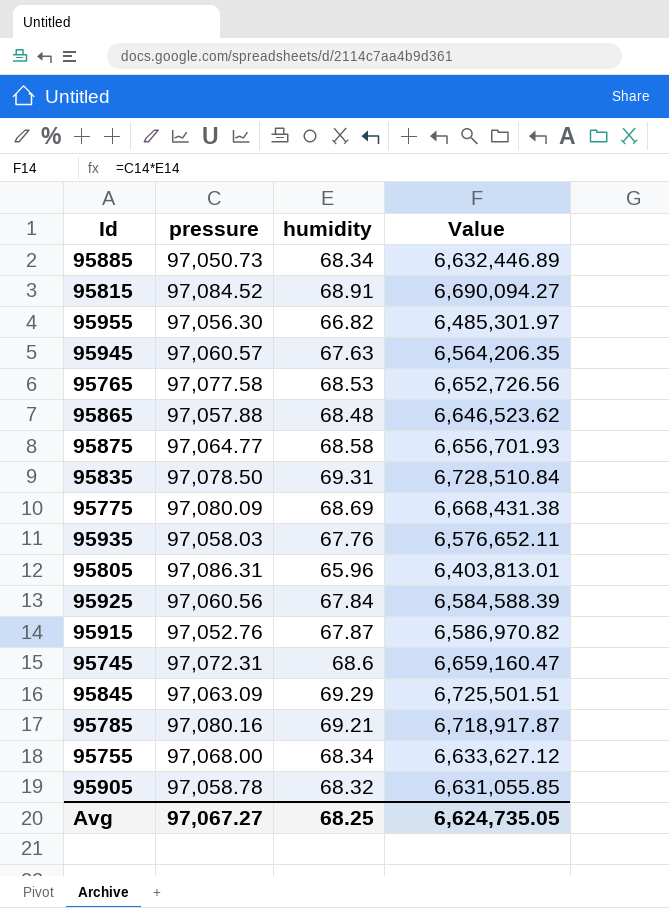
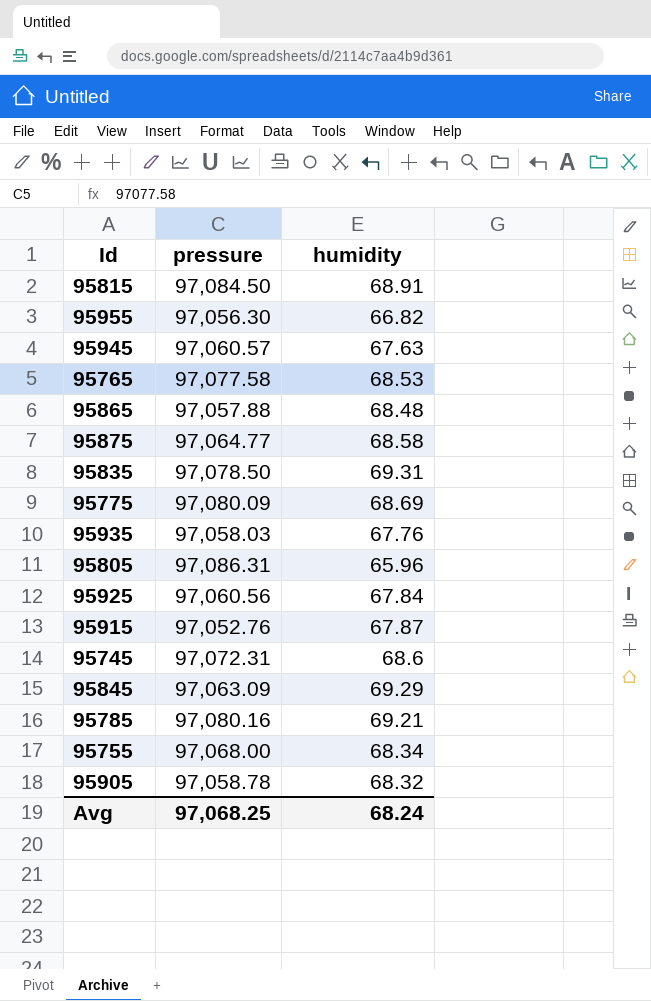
column Value | formula: [pressure] * [humidity] -> none
row 95885: 97,050.73 | 68.34 | 6,632,446.89 -> none
95815 | pressure: 97,084.52 -> 97,084.50
Avg | pressure: 97,067.27 -> 97,068.25
Avg | humidity: 68.25 -> 68.24

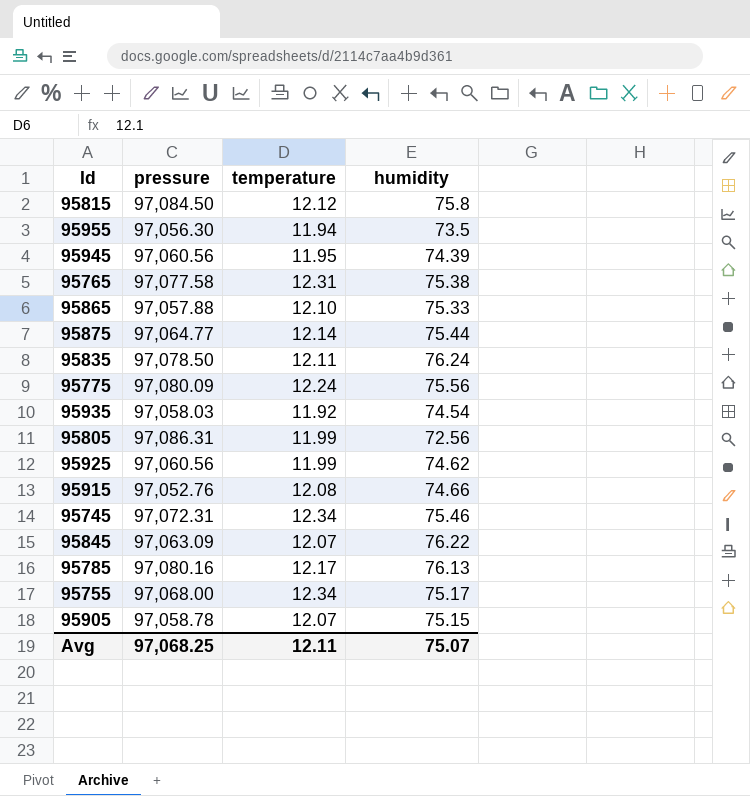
column temperature | position: none -> 3
95815 | humidity: 68.91 -> 75.8
95955 | humidity: 66.82 -> 73.5
95945 | pressure: 97,060.57 -> 97,060.56
95945 | humidity: 67.63 -> 74.39
95765 | humidity: 68.53 -> 75.38
95865 | humidity: 68.48 -> 75.33
95875 | humidity: 68.58 -> 75.44
95835 | humidity: 69.31 -> 76.24
95775 | humidity: 68.69 -> 75.56
95935 | humidity: 67.76 -> 74.54
95805 | humidity: 65.96 -> 72.56
95925 | humidity: 67.84 -> 74.62
95915 | humidity: 67.87 -> 74.66
95745 | humidity: 68.6 -> 75.46
95845 | humidity: 69.29 -> 76.22
95785 | humidity: 69.21 -> 76.13
95755 | humidity: 68.34 -> 75.17
95905 | humidity: 68.32 -> 75.15
Avg | humidity: 68.24 -> 75.07

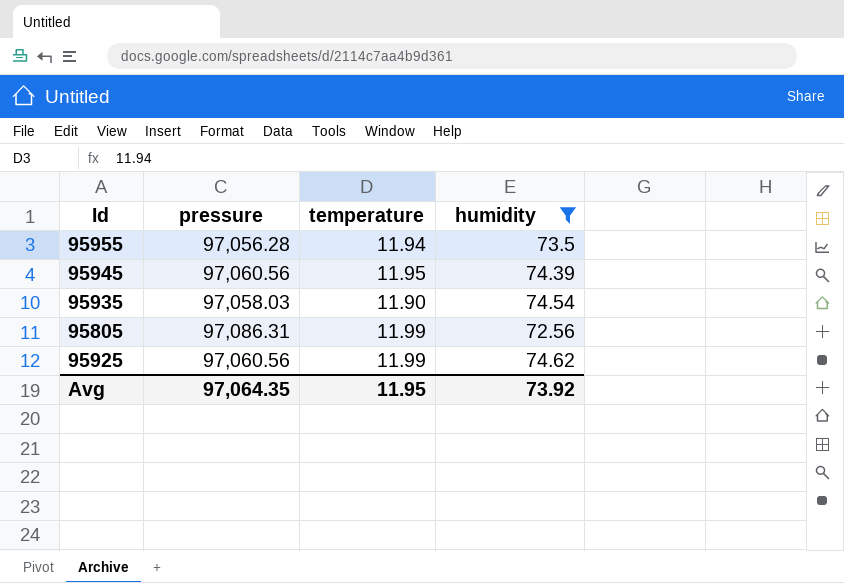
filter: none -> humidity <= 74.62
95955 | pressure: 97,056.30 -> 97,056.28
95935 | temperature: 11.92 -> 11.90
Avg | pressure: 97,068.25 -> 97,064.35
Avg | temperature: 12.11 -> 11.95
Avg | humidity: 75.07 -> 73.92

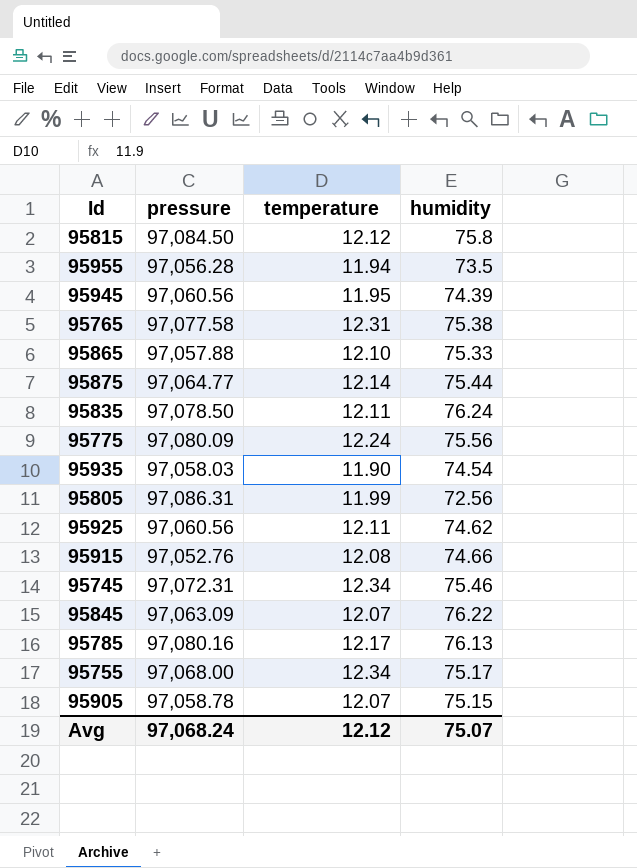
filter: humidity <= 74.62 -> none
95925 | temperature: 11.99 -> 12.11
Avg | pressure: 97,064.35 -> 97,068.24
Avg | temperature: 11.95 -> 12.12
Avg | humidity: 73.92 -> 75.07

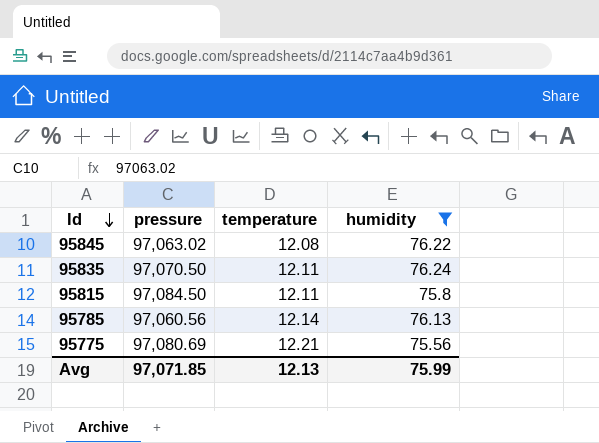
filter: none -> humidity >= 75.56
row order: none -> Id descending
95845 | pressure: 97,063.09 -> 97,063.02
95845 | temperature: 12.07 -> 12.08
95835 | pressure: 97,078.50 -> 97,070.50
95815 | temperature: 12.12 -> 12.11
95785 | pressure: 97,080.16 -> 97,060.56
95785 | temperature: 12.17 -> 12.14
95775 | pressure: 97,080.09 -> 97,080.69
95775 | temperature: 12.24 -> 12.21
Avg | pressure: 97,068.24 -> 97,071.85
Avg | temperature: 12.12 -> 12.13
Avg | humidity: 75.07 -> 75.99

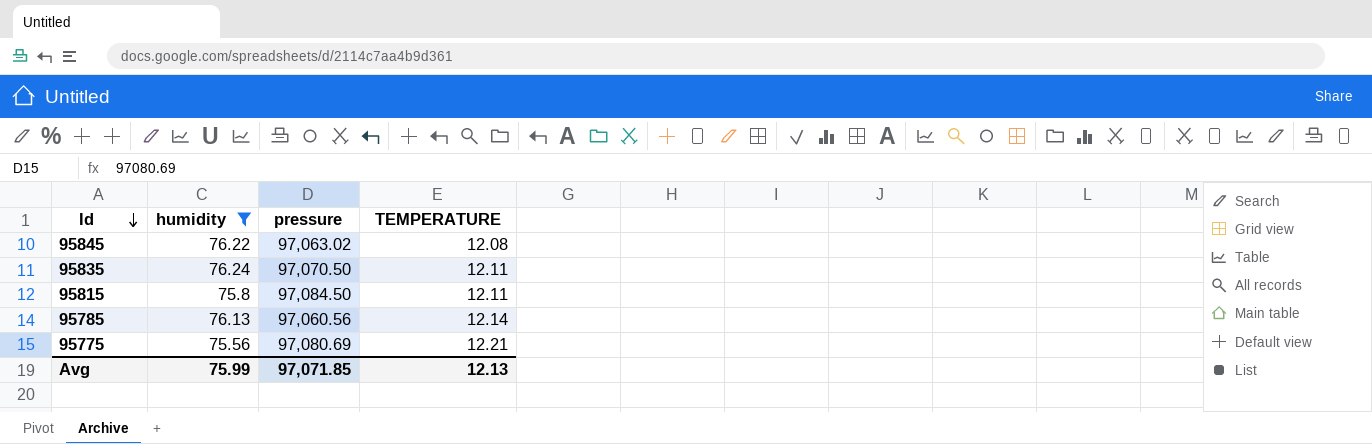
column humidity | position: 4 -> 2
column name: temperature -> TEMPERATURE

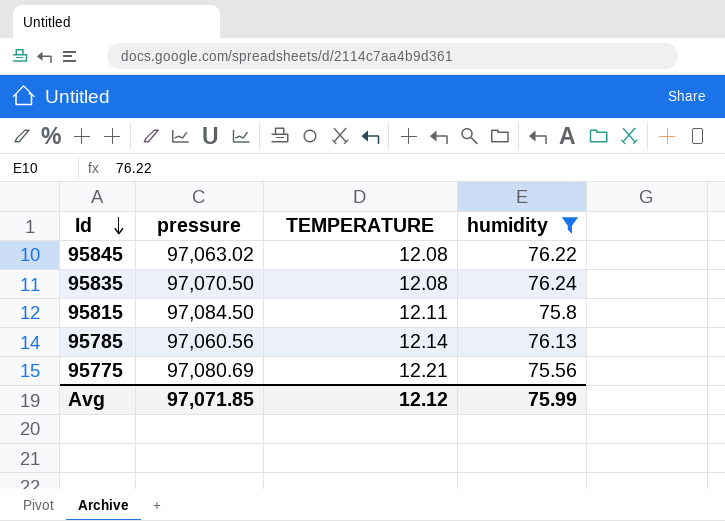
column humidity | position: 2 -> 4
95835 | TEMPERATURE: 12.11 -> 12.08
Avg | TEMPERATURE: 12.13 -> 12.12

